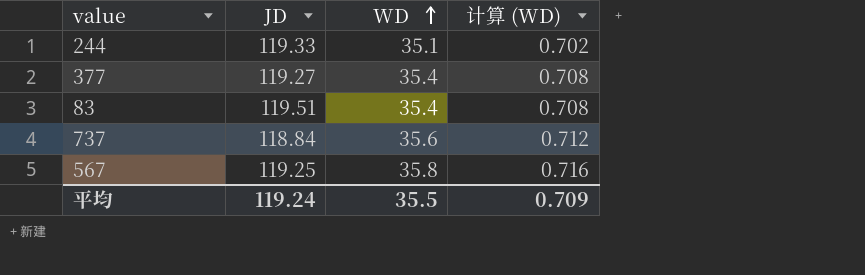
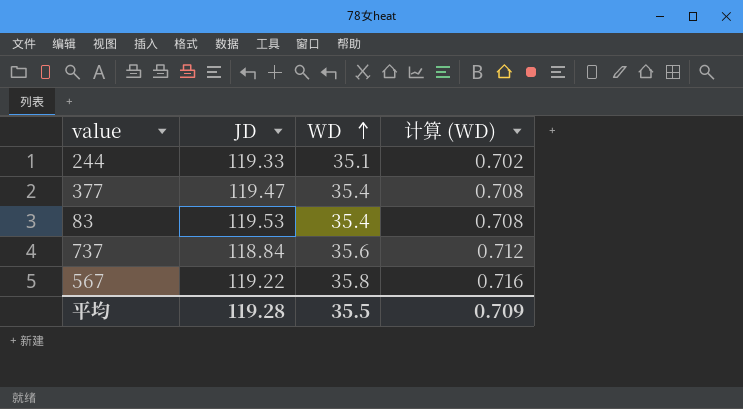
377 | JD: 119.27 -> 119.47
83 | JD: 119.51 -> 119.53
567 | JD: 119.25 -> 119.22
平均 | JD: 119.24 -> 119.28

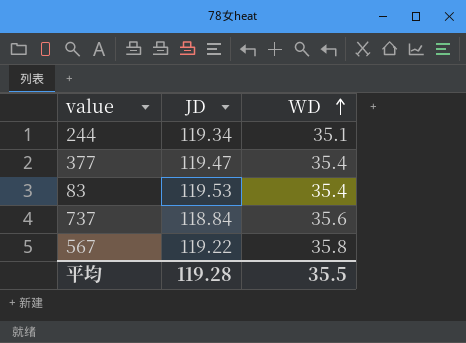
column 计算 (WD) | formula: [WD] * 0.02 -> none
244 | JD: 119.33 -> 119.34

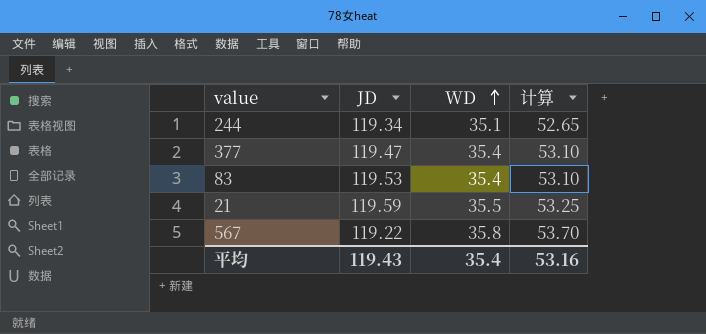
column 计算 | formula: none -> [WD] * 1.5
row 737: 118.84 | 35.6 -> none
row 21: none -> 119.59 | 35.5 | 53.25
平均 | JD: 119.28 -> 119.43
平均 | WD: 35.5 -> 35.4

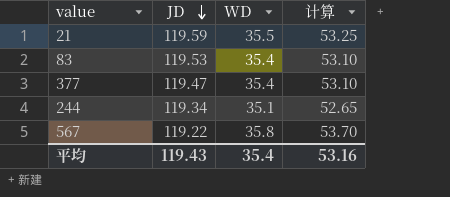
row order: WD ascending -> JD descending

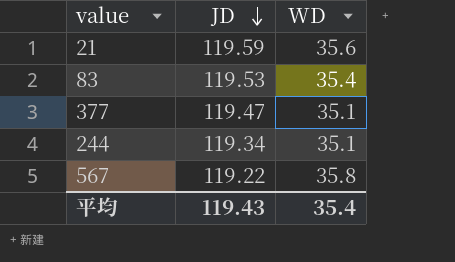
column 计算 | formula: [WD] * 1.5 -> none
21 | WD: 35.5 -> 35.6
377 | WD: 35.4 -> 35.1

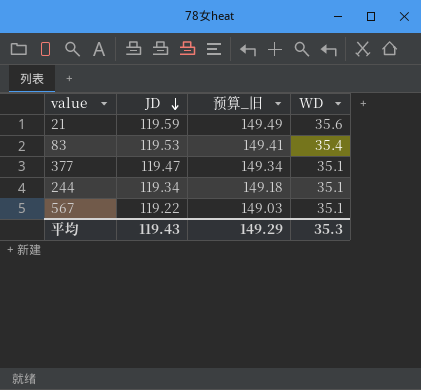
column 预算_旧 | formula: none -> [JD] * 1.25
567 | WD: 35.8 -> 35.1
平均 | WD: 35.4 -> 35.3

